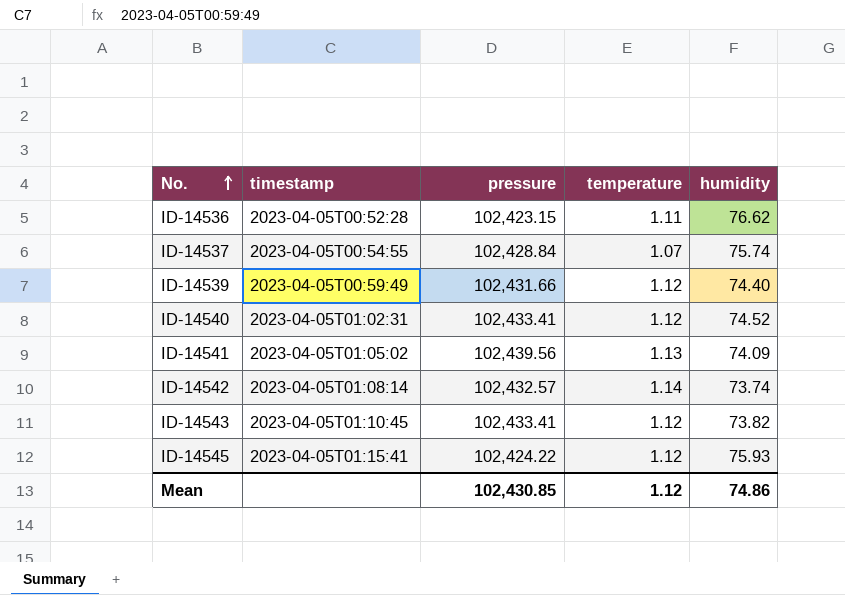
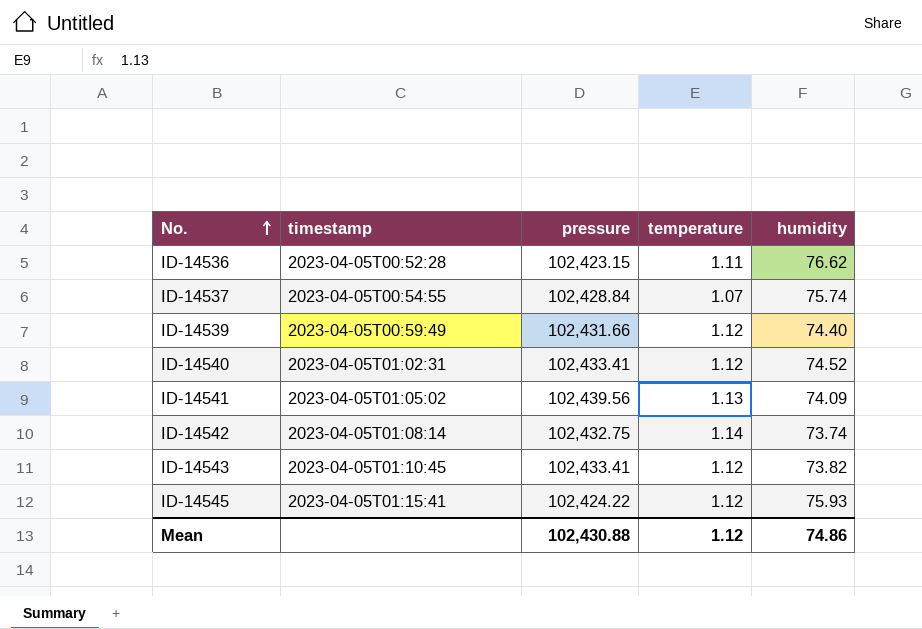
ID-14542 | pressure: 102,432.57 -> 102,432.75
Mean | pressure: 102,430.85 -> 102,430.88

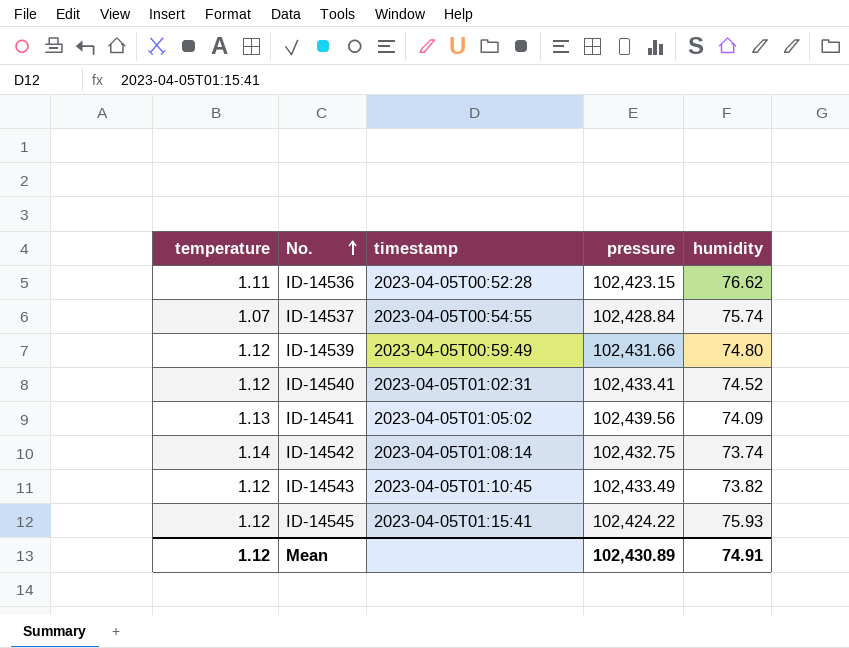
column temperature | position: 4 -> 1
ID-14539 | humidity: 74.40 -> 74.80
ID-14543 | pressure: 102,433.41 -> 102,433.49
Mean | pressure: 102,430.88 -> 102,430.89
Mean | humidity: 74.86 -> 74.91

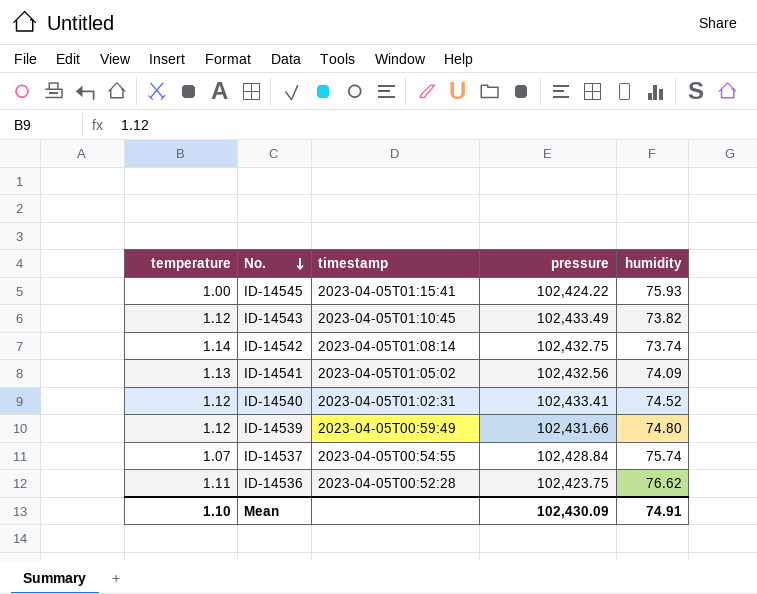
row order: No. ascending -> No. descending
ID-14545 | temperature: 1.12 -> 1.00
ID-14541 | pressure: 102,439.56 -> 102,432.56
ID-14536 | pressure: 102,423.15 -> 102,423.75
Mean | temperature: 1.12 -> 1.10
Mean | pressure: 102,430.89 -> 102,430.09

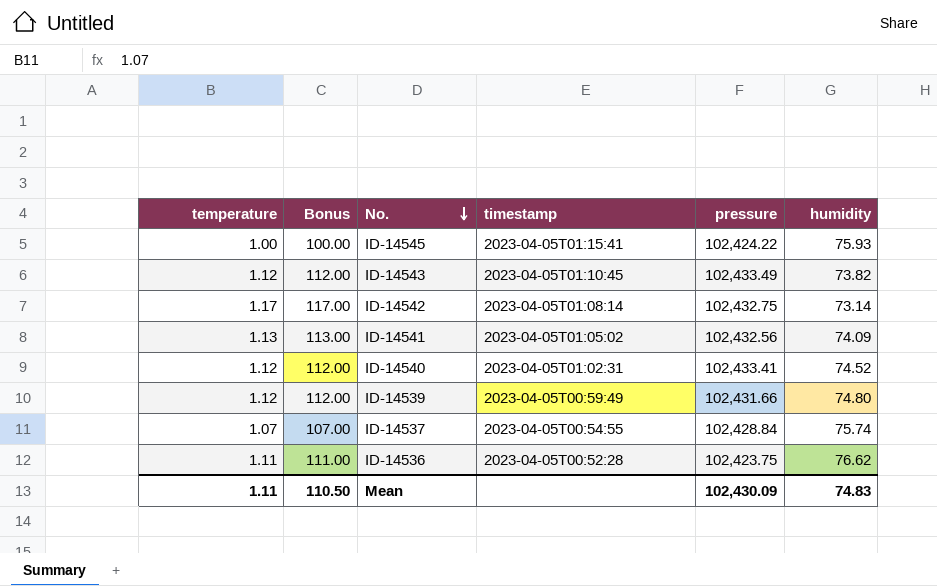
column Bonus | formula: none -> [temperature] * 100
ID-14542 | temperature: 1.14 -> 1.17
ID-14542 | humidity: 73.74 -> 73.14
Mean | temperature: 1.10 -> 1.11
Mean | humidity: 74.91 -> 74.83

